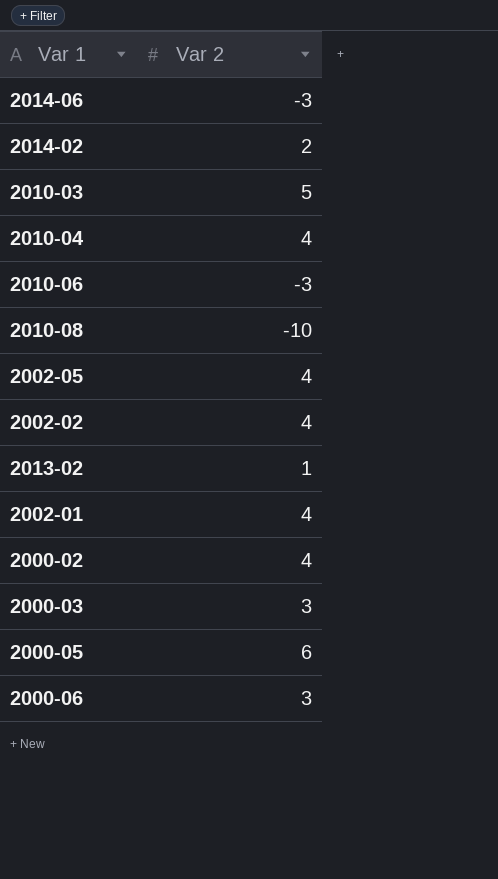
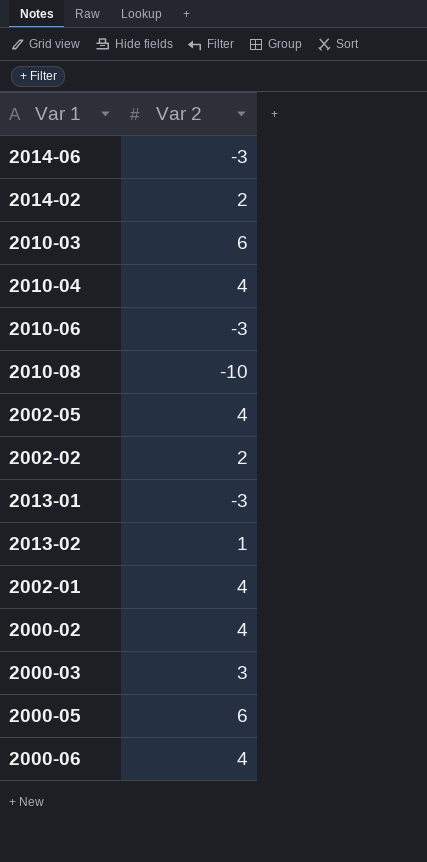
2010-03 | Var 2: 5 -> 6
2002-02 | Var 2: 4 -> 2
row 2013-01: none -> -3
2000-06 | Var 2: 3 -> 4

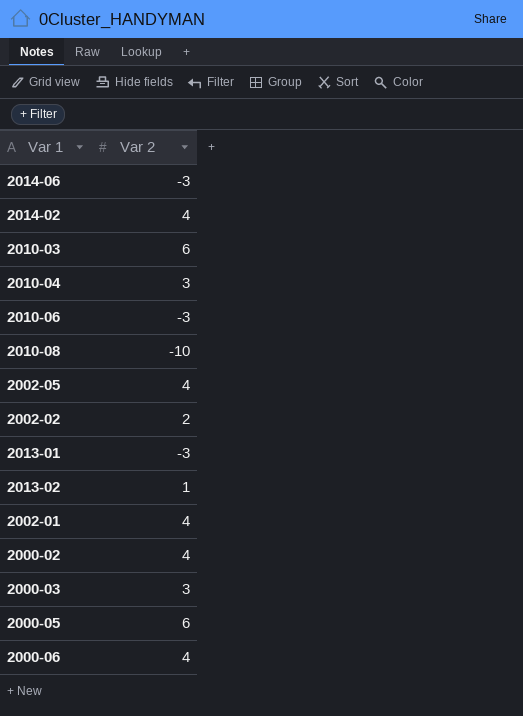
2014-02 | Var 2: 2 -> 4
2010-04 | Var 2: 4 -> 3

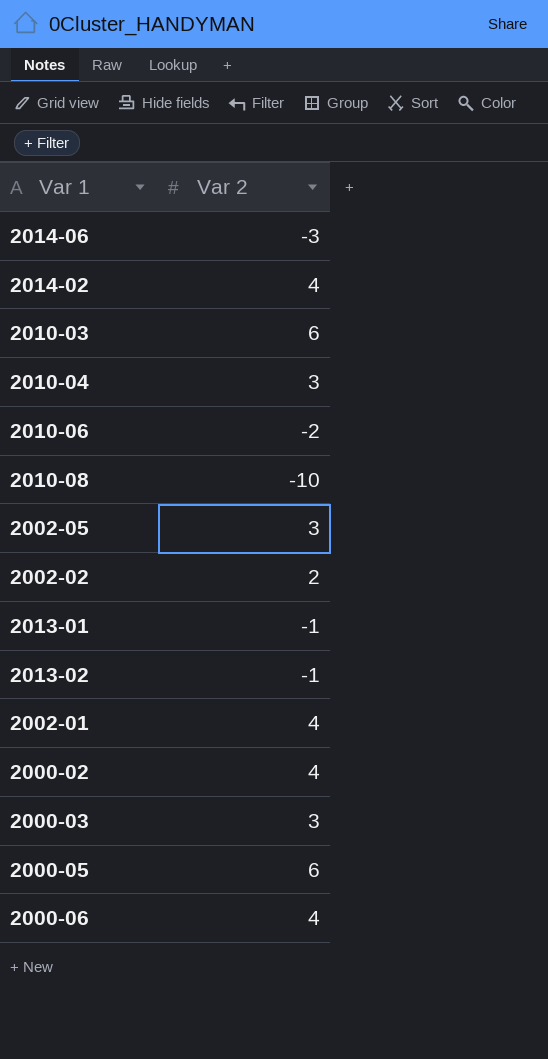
2010-06 | Var 2: -3 -> -2
2002-05 | Var 2: 4 -> 3
2013-01 | Var 2: -3 -> -1
2013-02 | Var 2: 1 -> -1

